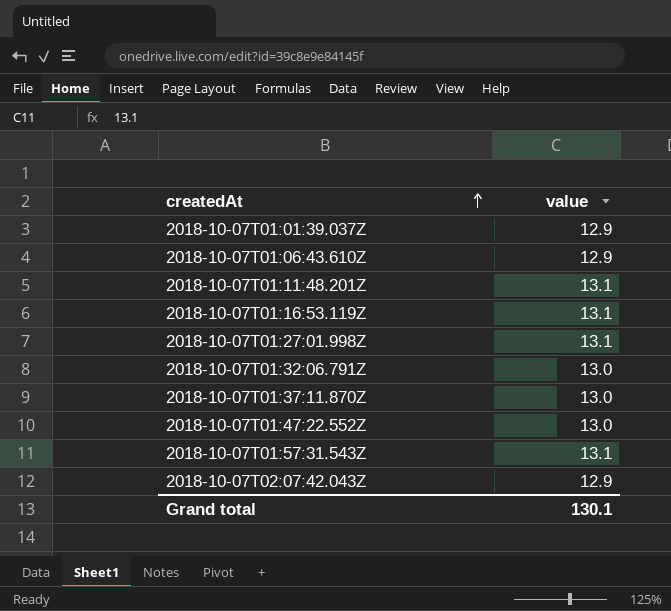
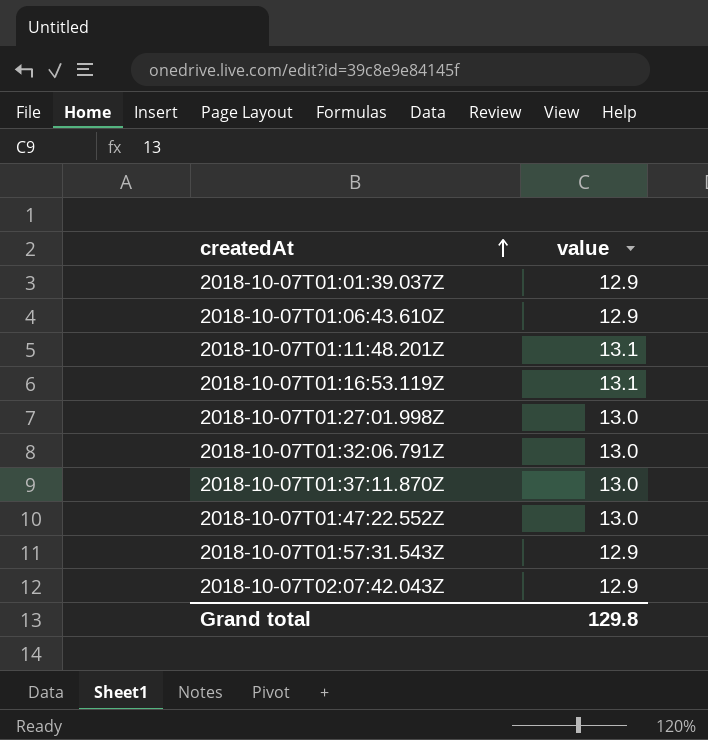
2018-10-07T01:27:01.998Z | value: 13.1 -> 13.0
2018-10-07T01:57:31.543Z | value: 13.1 -> 12.9
Grand total | value: 130.1 -> 129.8

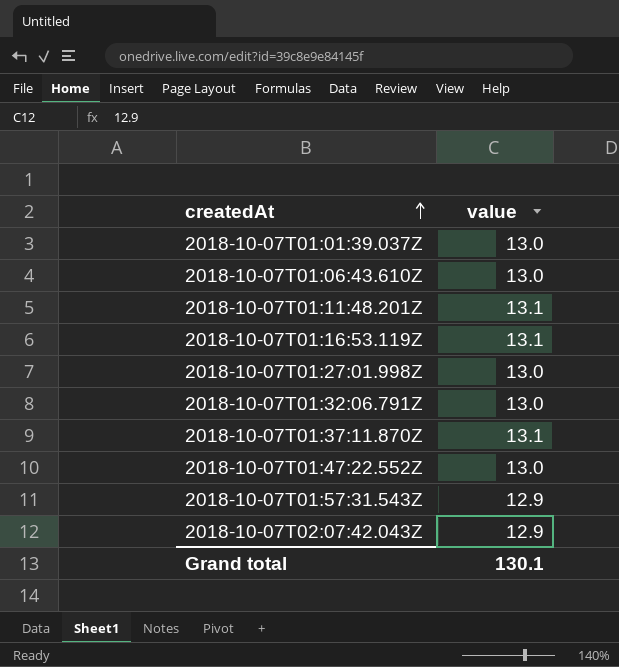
2018-10-07T01:01:39.037Z | value: 12.9 -> 13.0
2018-10-07T01:06:43.610Z | value: 12.9 -> 13.0
2018-10-07T01:37:11.870Z | value: 13.0 -> 13.1
Grand total | value: 129.8 -> 130.1

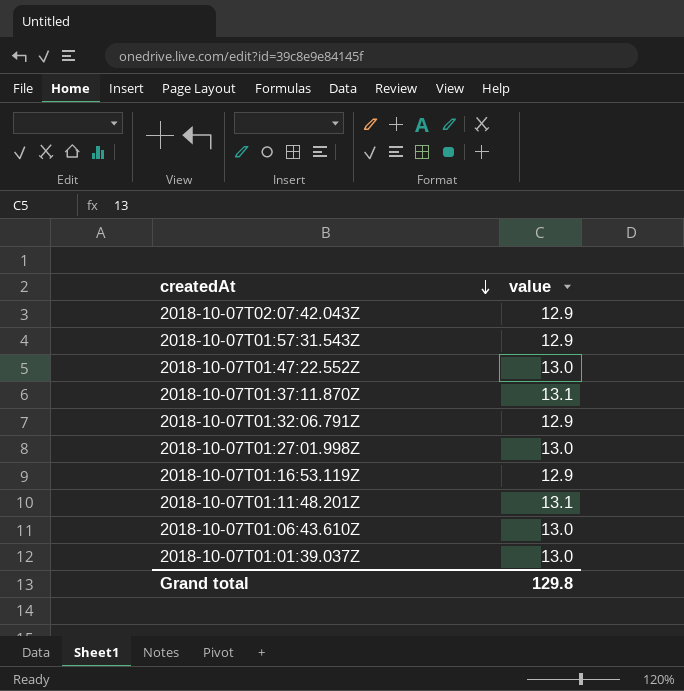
row order: createdAt ascending -> createdAt descending
2018-10-07T01:32:06.791Z | value: 13.0 -> 12.9
2018-10-07T01:16:53.119Z | value: 13.1 -> 12.9
Grand total | value: 130.1 -> 129.8

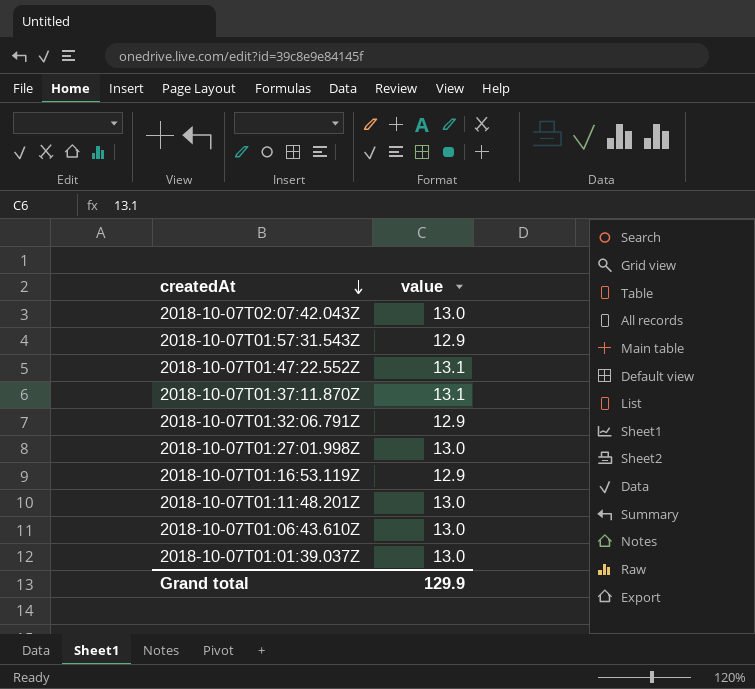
2018-10-07T02:07:42.043Z | value: 12.9 -> 13.0
2018-10-07T01:47:22.552Z | value: 13.0 -> 13.1
2018-10-07T01:11:48.201Z | value: 13.1 -> 13.0
Grand total | value: 129.8 -> 129.9

